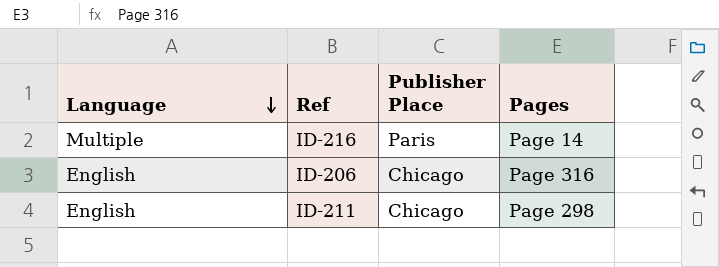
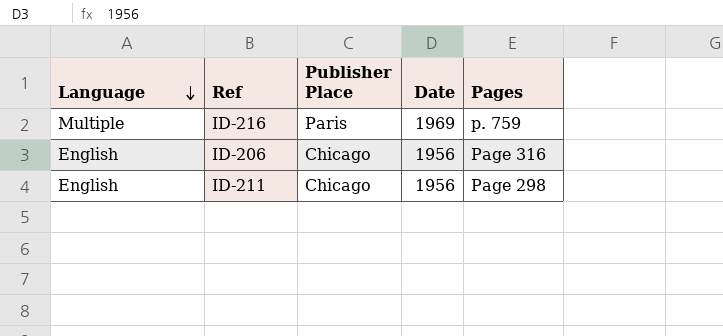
column Date | position: none -> 4
ID-216 | Pages: Page 14 -> p. 759

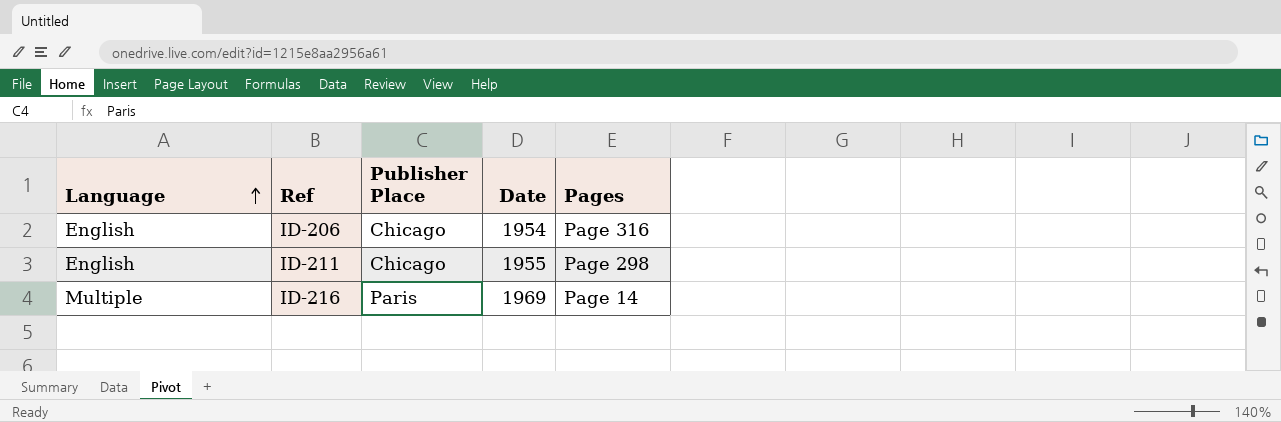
row order: Language descending -> Language ascending
ID-206 | Date: 1956 -> 1954
ID-211 | Date: 1956 -> 1955
ID-216 | Pages: p. 759 -> Page 14

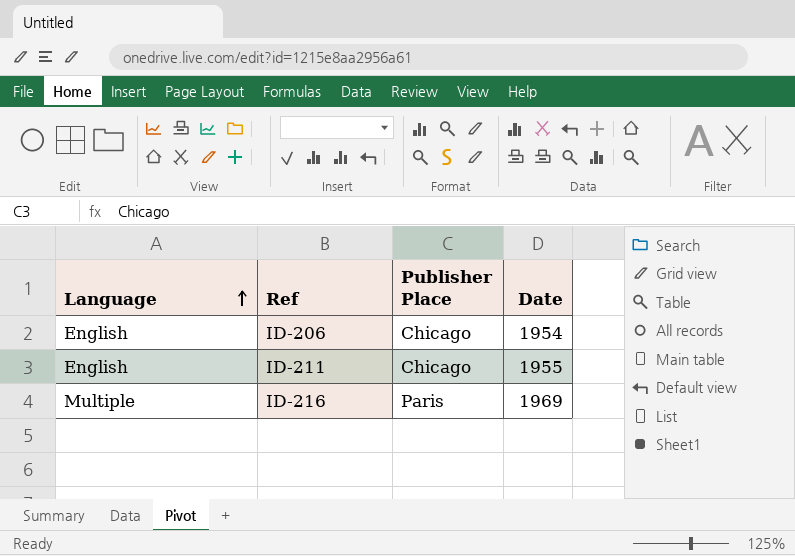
column Pages | position: 5 -> none

